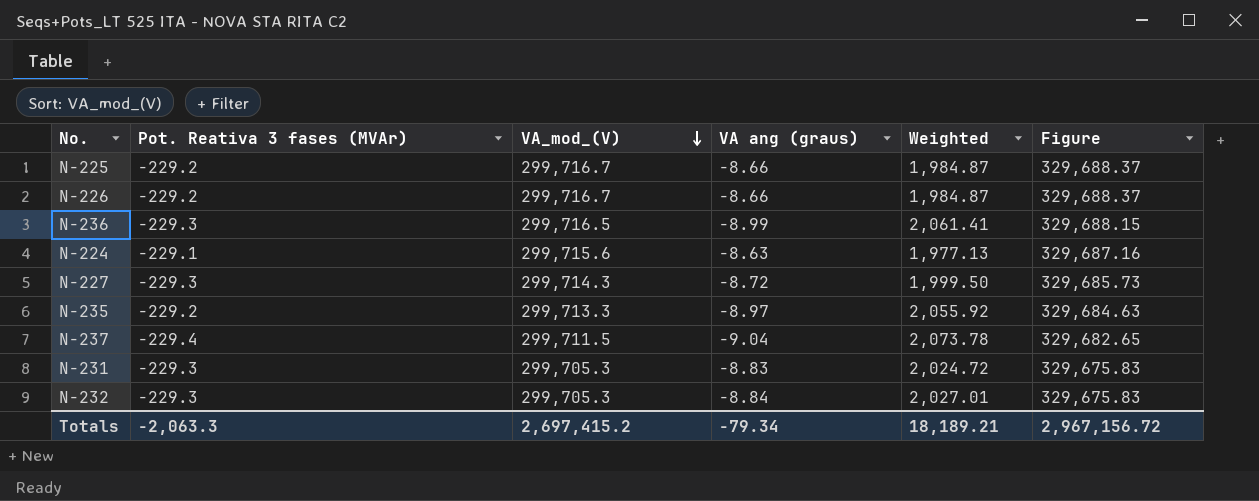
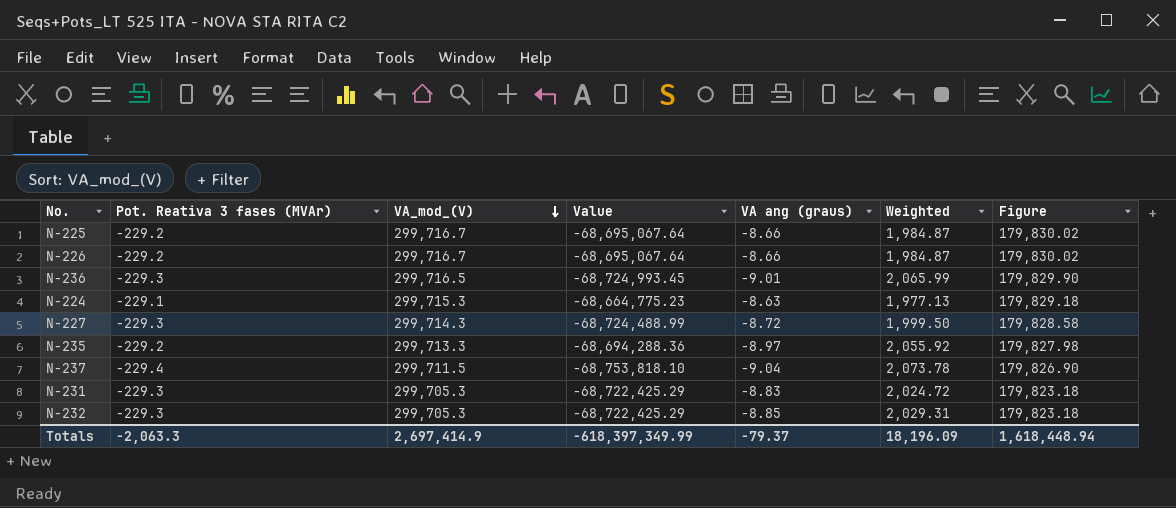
column Value | formula: none -> [Pot. Reativa 3 fases (MVAr)] * [VA_mod_(V)]
column Figure | formula: [VA_mod_(V)] * 1.1 -> [VA_mod_(V)] * 0.6
N-236 | VA ang (graus): -8.99 -> -9.01
N-236 | Weighted: 2,061.41 -> 2,065.99
N-224 | VA_mod_(V): 299,715.6 -> 299,715.3
N-232 | VA ang (graus): -8.84 -> -8.85
N-232 | Weighted: 2,027.01 -> 2,029.31
Totals | VA_mod_(V): 2,697,415.2 -> 2,697,414.9
Totals | VA ang (graus): -79.34 -> -79.37
Totals | Weighted: 18,189.21 -> 18,196.09
Totals | Figure: 2,967,156.72 -> 1,618,448.94

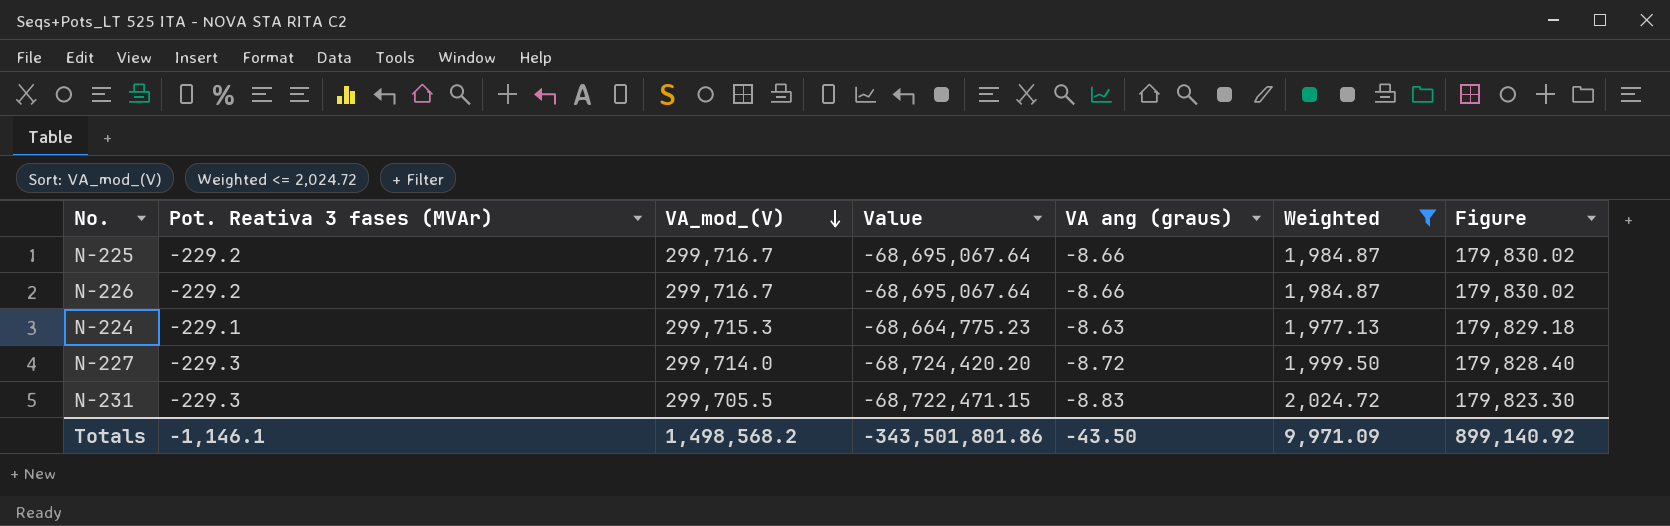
filter: none -> Weighted <= 2,024.72
N-227 | VA_mod_(V): 299,714.3 -> 299,714.0
N-227 | Value: -68,724,488.99 -> -68,724,420.20
N-227 | Figure: 179,828.58 -> 179,828.40
N-231 | VA_mod_(V): 299,705.3 -> 299,705.5
N-231 | Value: -68,722,425.29 -> -68,722,471.15
N-231 | Figure: 179,823.18 -> 179,823.30
Totals | Pot. Reativa 3 fases (MVAr): -2,063.3 -> -1,146.1
Totals | VA_mod_(V): 2,697,414.9 -> 1,498,568.2
Totals | Value: -618,397,349.99 -> -343,501,801.86
Totals | VA ang (graus): -79.37 -> -43.50
Totals | Weighted: 18,196.09 -> 9,971.09
Totals | Figure: 1,618,448.94 -> 899,140.92

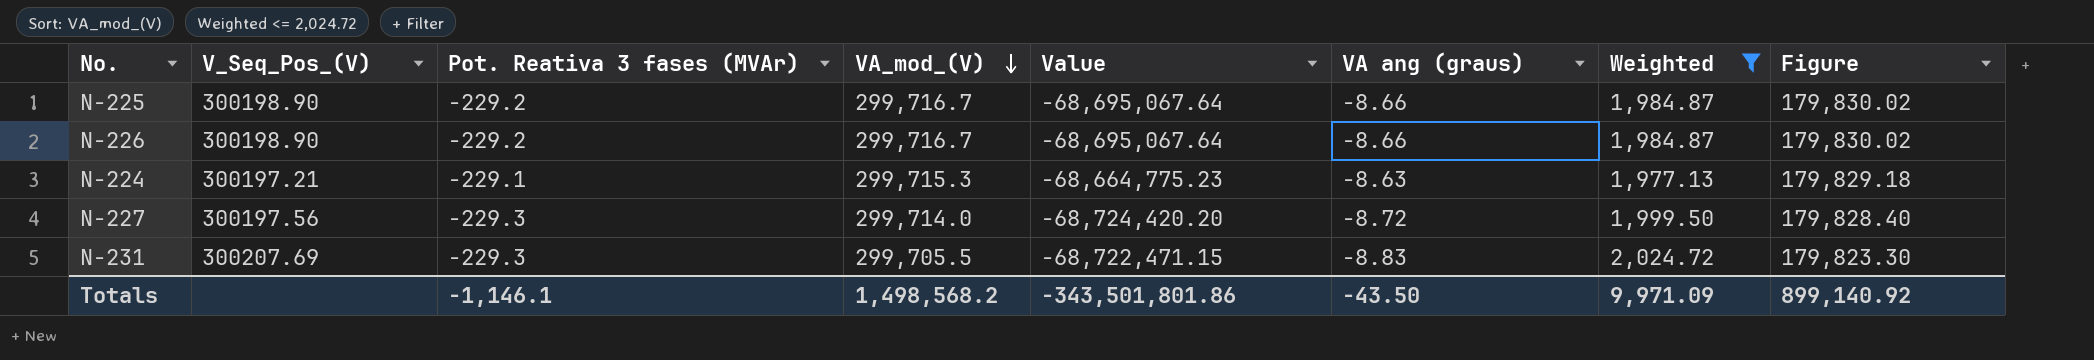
column V_Seq_Pos_(V) | position: none -> 2

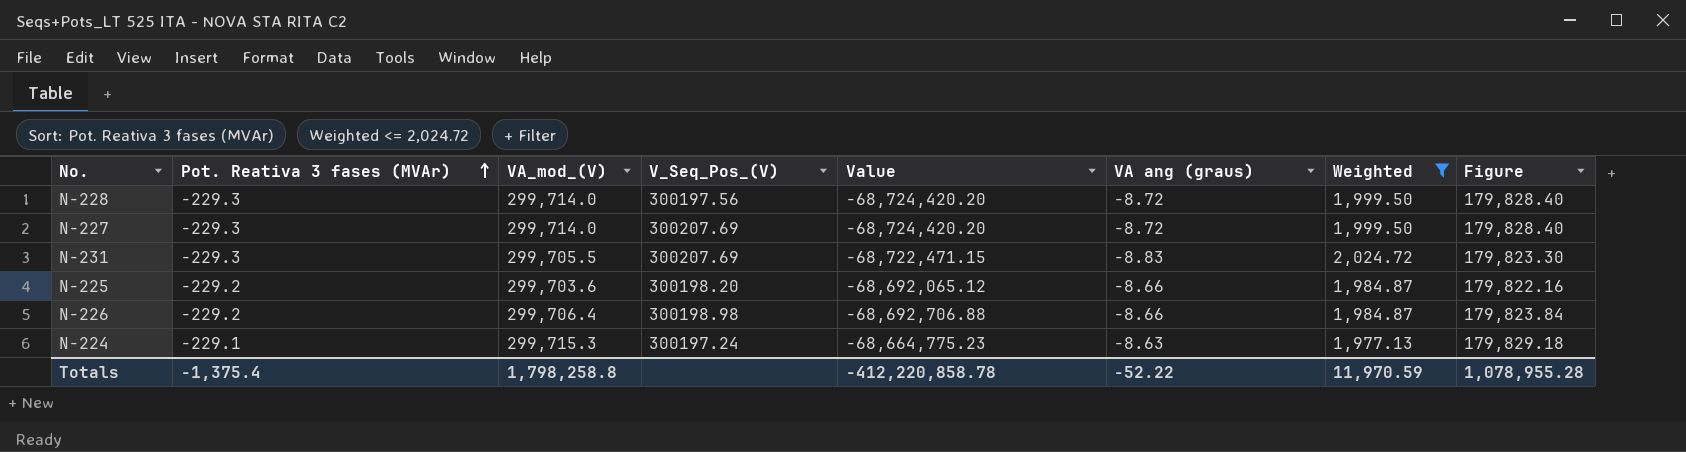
row order: VA_mod_(V) descending -> Pot. Reativa 3 fases (MVAr) ascending
column V_Seq_Pos_(V) | position: 2 -> 4
row N-228: none -> -229.3 | 299,714.0 | 300197.56 | -68,724,420.20 | -8.72 | 1,999.50 | 179,828.40
N-227 | V_Seq_Pos_(V): 300197.56 -> 300207.69
N-225 | VA_mod_(V): 299,716.7 -> 299,703.6
N-225 | V_Seq_Pos_(V): 300198.90 -> 300198.20
N-225 | Value: -68,695,067.64 -> -68,692,065.12
N-225 | Figure: 179,830.02 -> 179,822.16
N-226 | VA_mod_(V): 299,716.7 -> 299,706.4
N-226 | V_Seq_Pos_(V): 300198.90 -> 300198.98
N-226 | Value: -68,695,067.64 -> -68,692,706.88
N-226 | Figure: 179,830.02 -> 179,823.84
N-224 | V_Seq_Pos_(V): 300197.21 -> 300197.24
Totals | Pot. Reativa 3 fases (MVAr): -1,146.1 -> -1,375.4
Totals | VA_mod_(V): 1,498,568.2 -> 1,798,258.8
Totals | Value: -343,501,801.86 -> -412,220,858.78
Totals | VA ang (graus): -43.50 -> -52.22
Totals | Weighted: 9,971.09 -> 11,970.59
Totals | Figure: 899,140.92 -> 1,078,955.28

